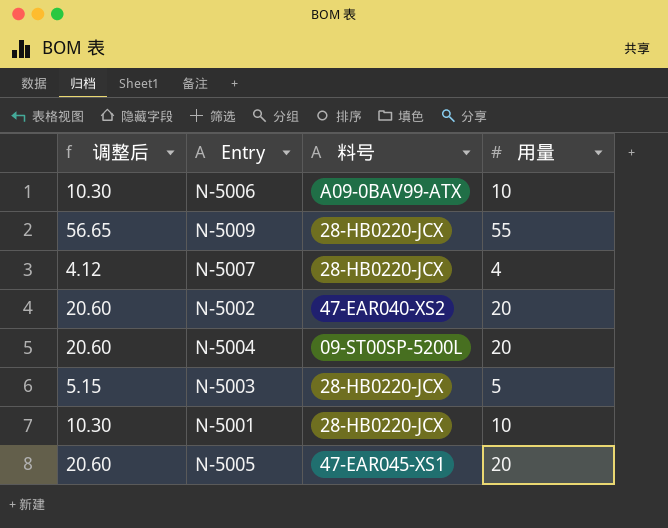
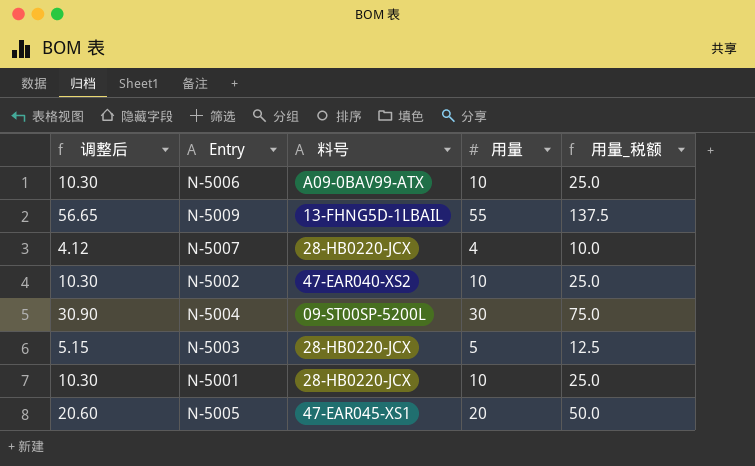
column 用量_税额 | formula: none -> [用量] * 2.5
N-5009 | 料号: 28-HB0220-JCX -> 13-FHNG5D-1LBAIL
N-5002 | 调整后: 20.60 -> 10.30
N-5002 | 用量: 20 -> 10
N-5004 | 调整后: 20.60 -> 30.90
N-5004 | 用量: 20 -> 30

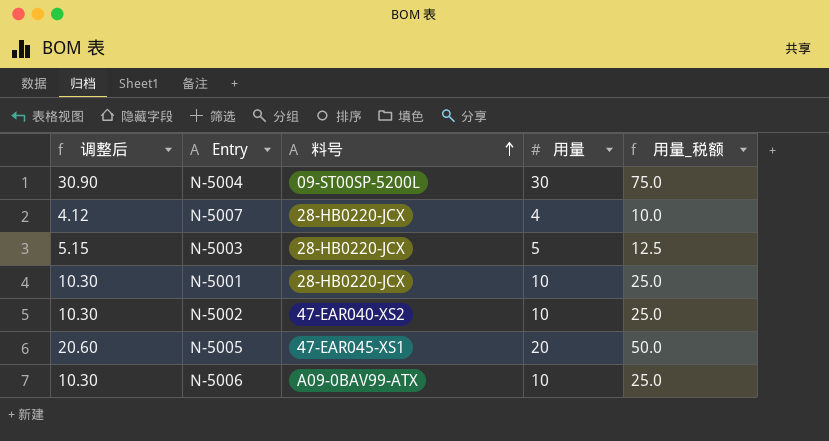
row order: none -> 料号 ascending
row N-5009: 56.65 | 13-FHNG5D-1LBAIL | 55 | 137.5 -> none

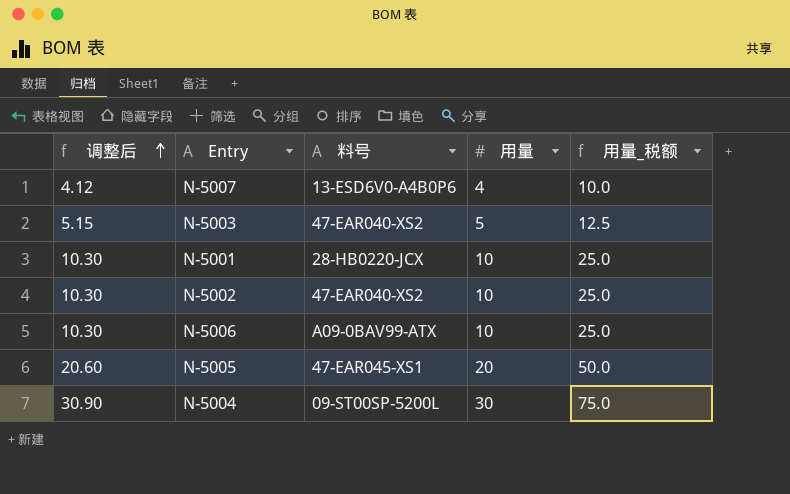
row order: 料号 ascending -> 调整后 ascending
N-5007 | 料号: 28-HB0220-JCX -> 13-ESD6V0-A4B0P6
N-5003 | 料号: 28-HB0220-JCX -> 47-EAR040-XS2

